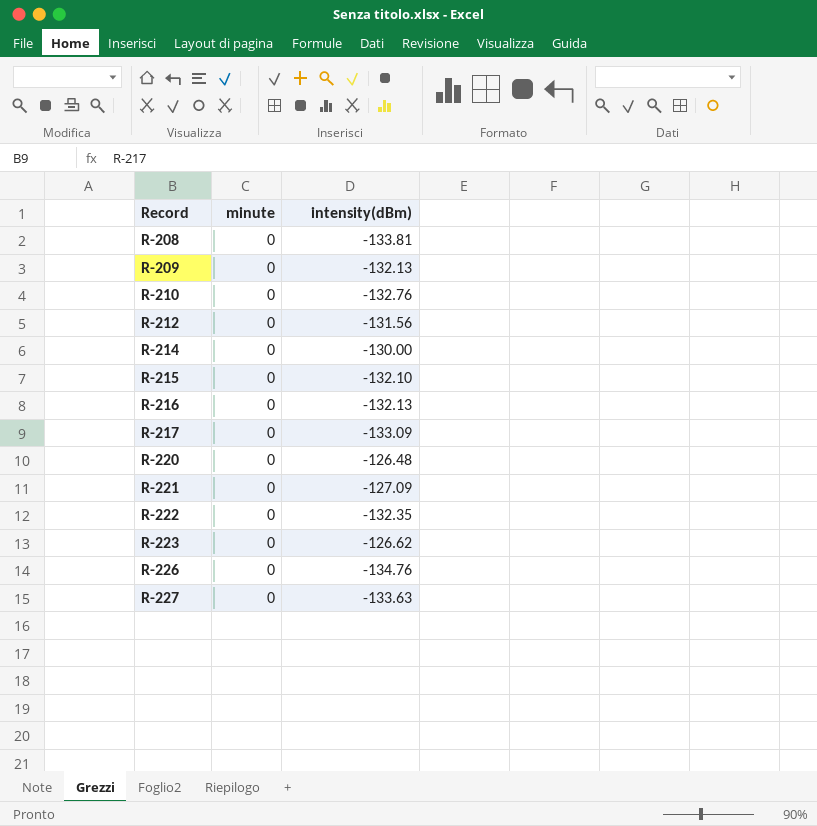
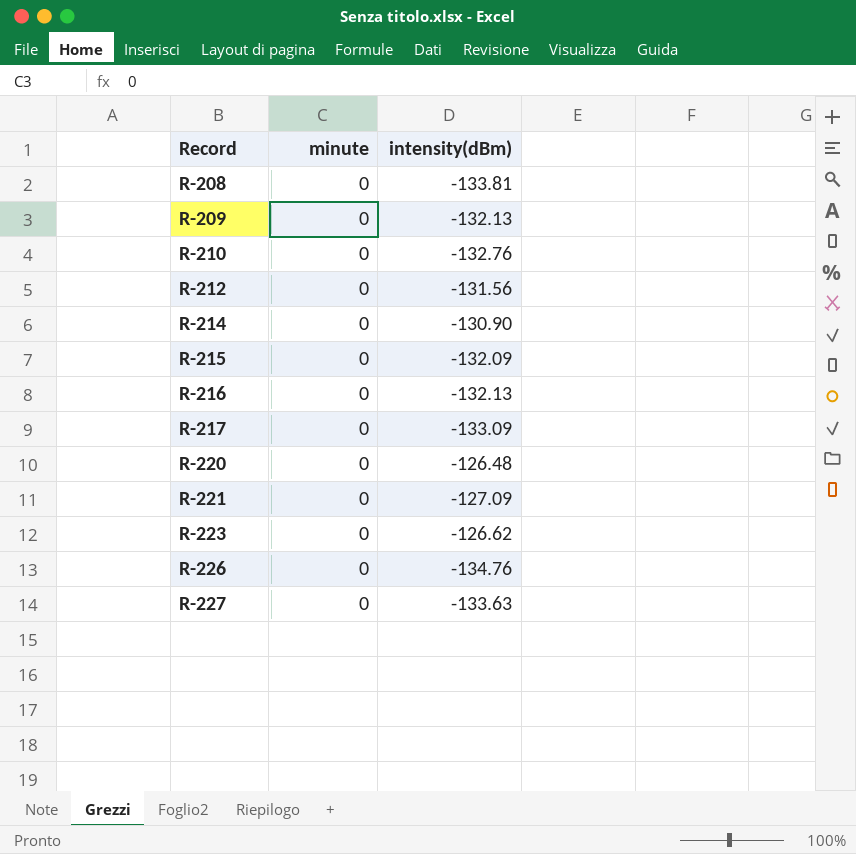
row R-222: 0 | -132.35 -> none
R-214 | intensity(dBm): -130.00 -> -130.90
R-215 | intensity(dBm): -132.10 -> -132.09

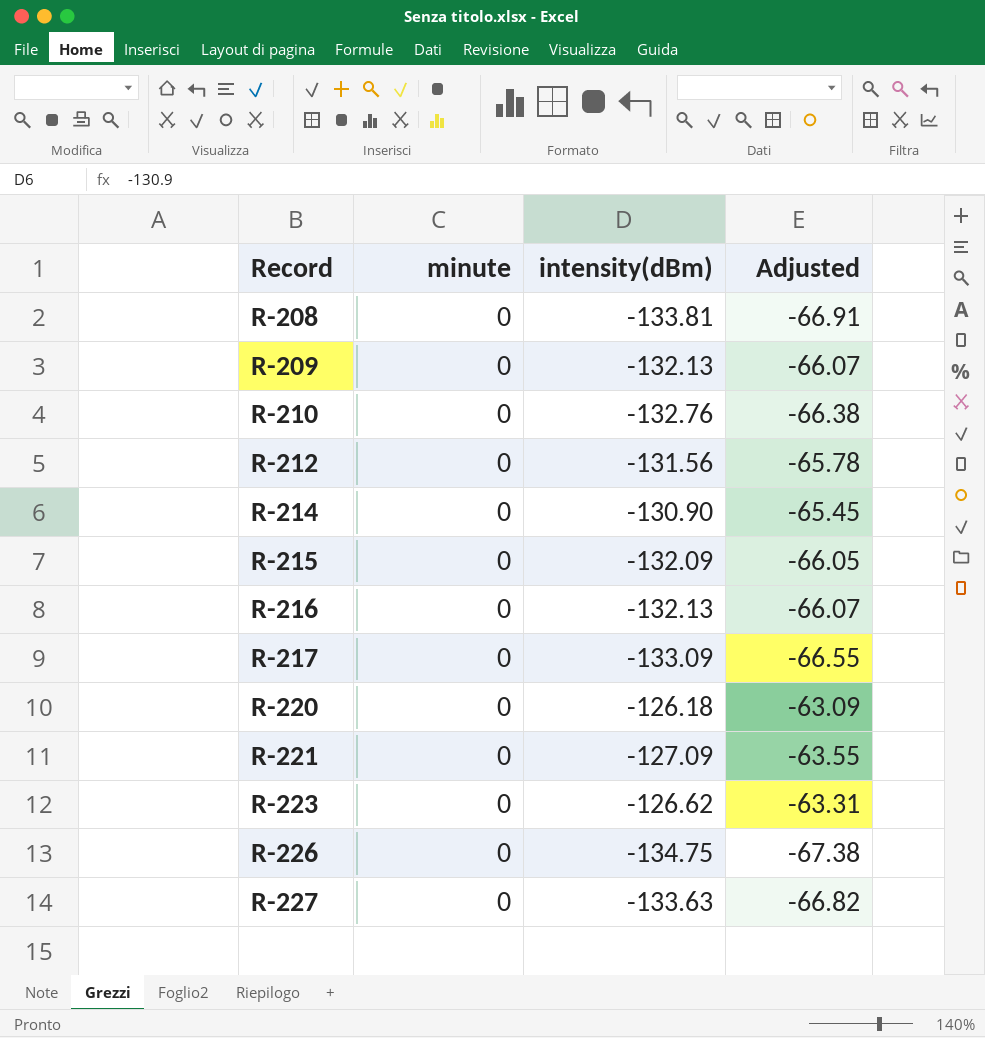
column Adjusted | formula: none -> [intensity(dBm)] * 0.5
R-220 | intensity(dBm): -126.48 -> -126.18
R-226 | intensity(dBm): -134.76 -> -134.75

